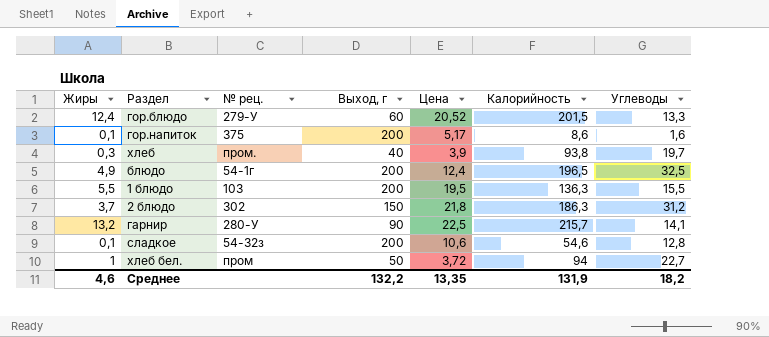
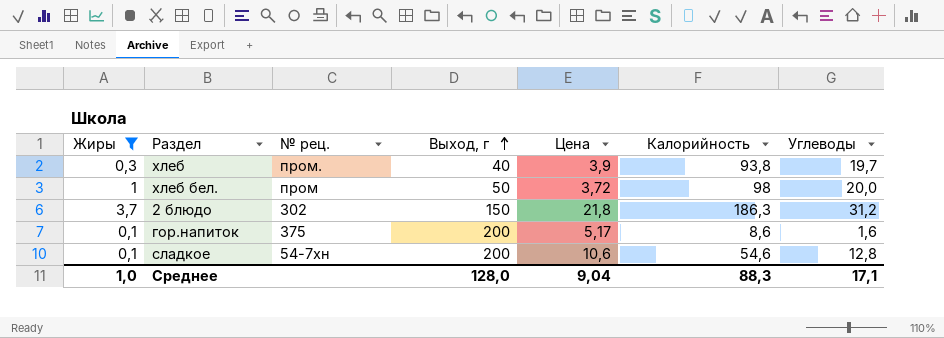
filter: none -> Жиры <= 3,7
row order: none -> Выход, г ascending
хлеб бел. | Калорийность: 94 -> 98
хлеб бел. | Углеводы: 22,7 -> 20,0
сладкое | № рец.: 54-32з -> 54-7хн
Среднее | Жиры: 4,6 -> 1,0
Среднее | Выход, г: 132,2 -> 128,0
Среднее | Цена: 13,35 -> 9,04
Среднее | Калорийность: 131,9 -> 88,3
Среднее | Углеводы: 18,2 -> 17,1

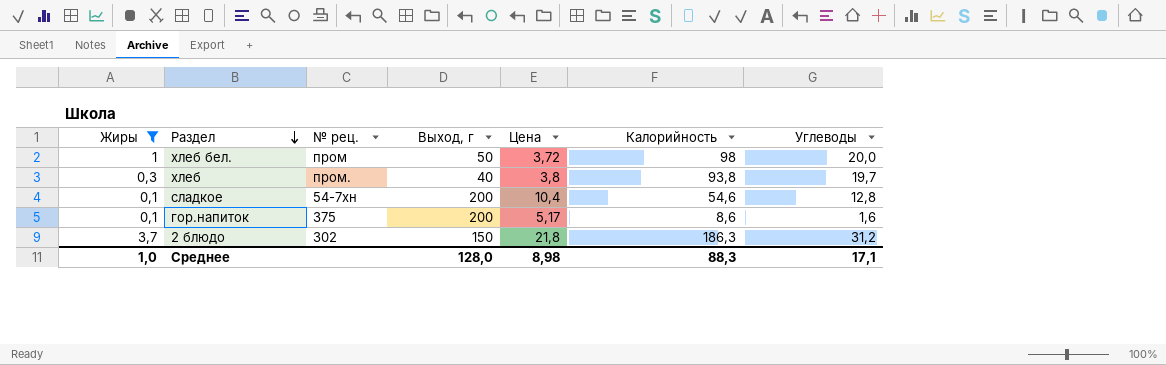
row order: Выход, г ascending -> Раздел descending
хлеб | Цена: 3,9 -> 3,8
сладкое | Цена: 10,6 -> 10,4
Среднее | Цена: 9,04 -> 8,98

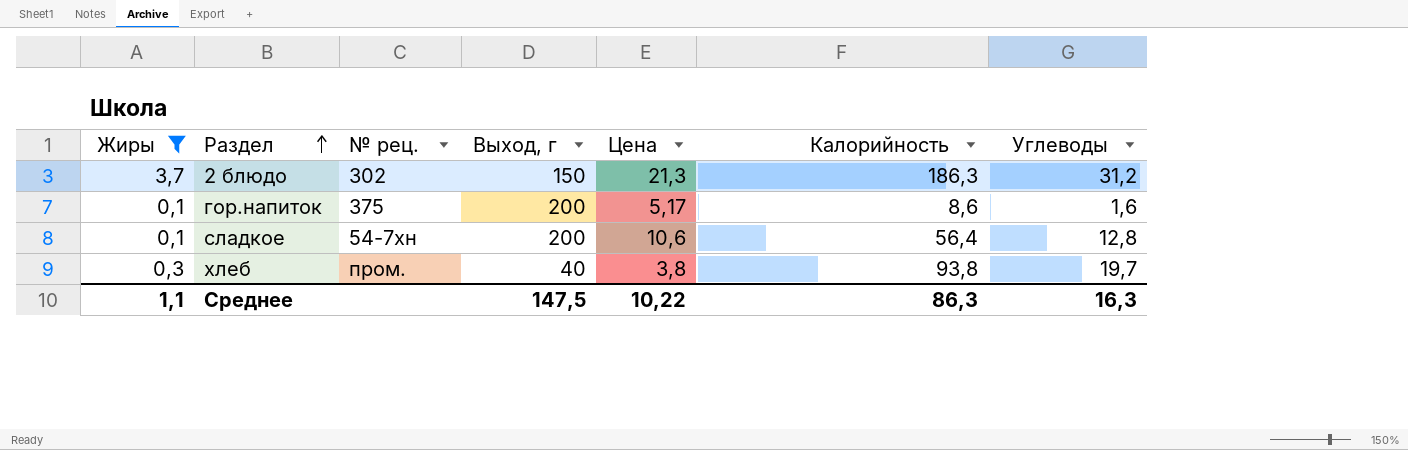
row order: Раздел descending -> Раздел ascending
row хлеб бел.: 1 | пром | 50 | 3,72 | 98 | 20,0 -> none
2 блюдо | Цена: 21,8 -> 21,3
сладкое | Цена: 10,4 -> 10,6
сладкое | Калорийность: 54,6 -> 56,4
Среднее | Жиры: 1,0 -> 1,1
Среднее | Выход, г: 128,0 -> 147,5
Среднее | Цена: 8,98 -> 10,22
Среднее | Калорийность: 88,3 -> 86,3
Среднее | Углеводы: 17,1 -> 16,3

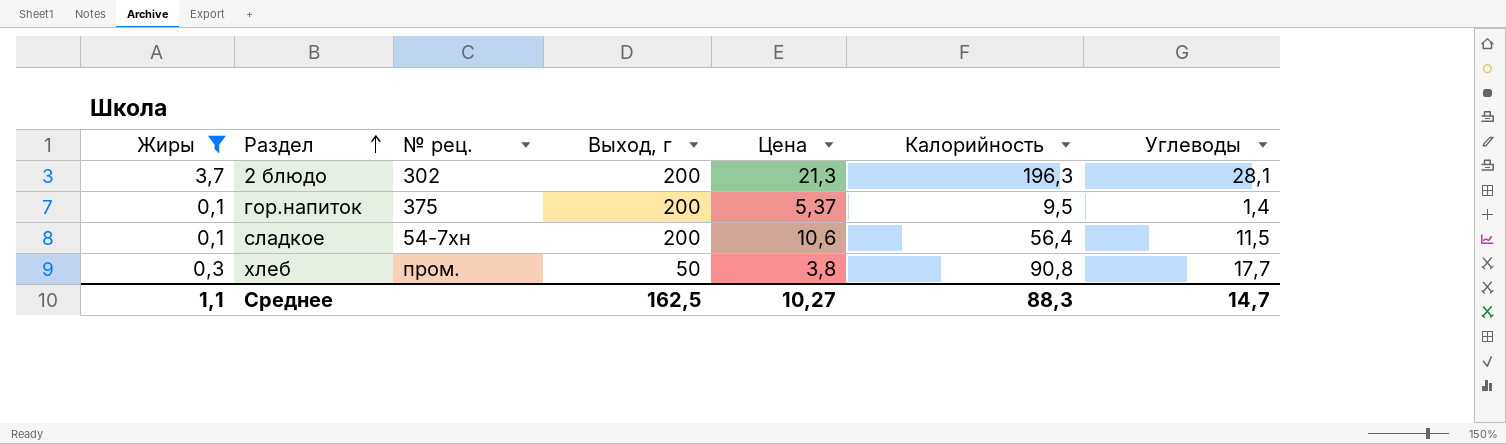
2 блюдо | Выход, г: 150 -> 200
2 блюдо | Калорийность: 186,3 -> 196,3
2 блюдо | Углеводы: 31,2 -> 28,1
гор.напиток | Цена: 5,17 -> 5,37
гор.напиток | Калорийность: 8,6 -> 9,5
гор.напиток | Углеводы: 1,6 -> 1,4
сладкое | Углеводы: 12,8 -> 11,5
хлеб | Выход, г: 40 -> 50
хлеб | Калорийность: 93,8 -> 90,8
хлеб | Углеводы: 19,7 -> 17,7
Среднее | Выход, г: 147,5 -> 162,5
Среднее | Цена: 10,22 -> 10,27
Среднее | Калорийность: 86,3 -> 88,3
Среднее | Углеводы: 16,3 -> 14,7

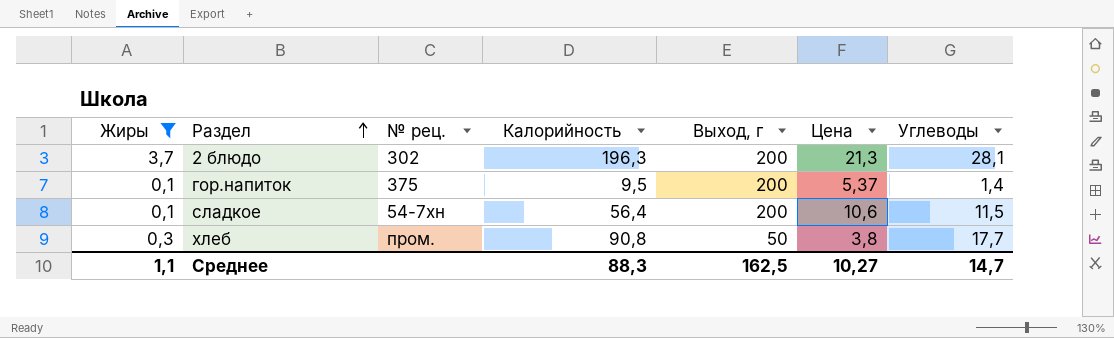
column Калорийность | position: 6 -> 4

